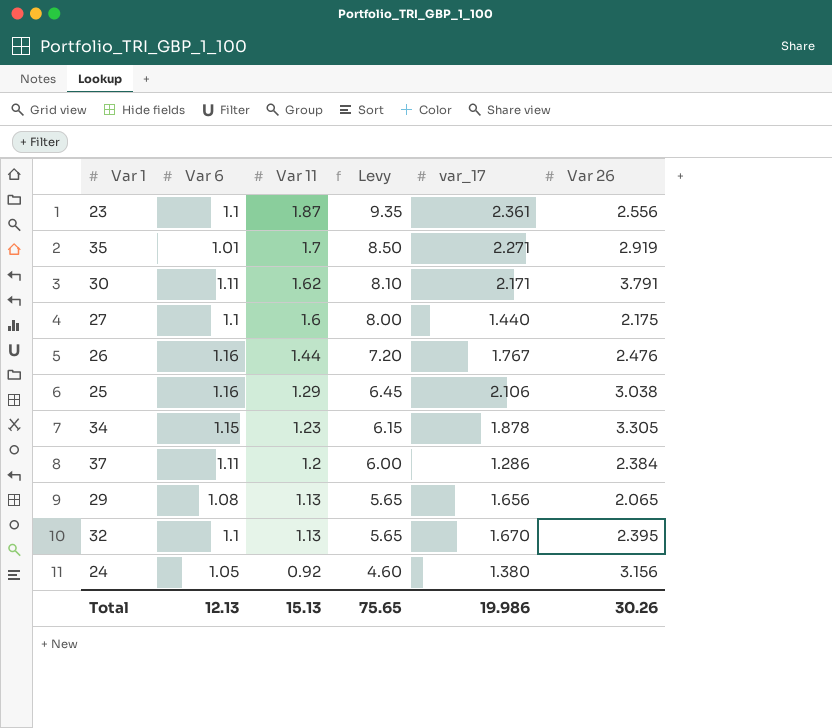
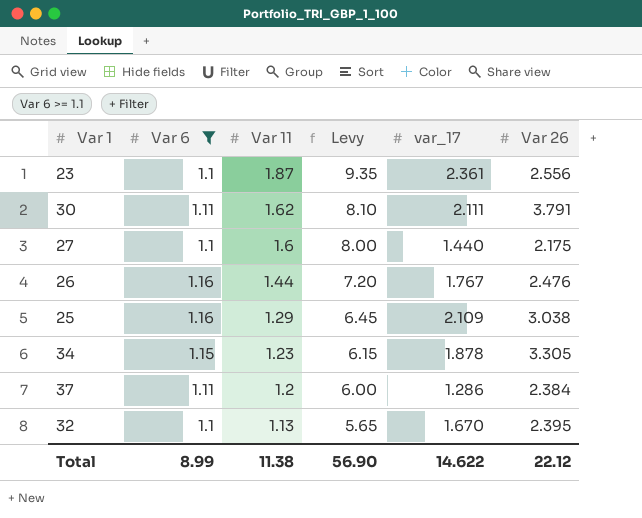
filter: none -> Var 6 >= 1.1
30 | var_17: 2.171 -> 2.111
25 | var_17: 2.106 -> 2.109
Total | Var 6: 12.13 -> 8.99
Total | Var 11: 15.13 -> 11.38
Total | Levy: 75.65 -> 56.90
Total | var_17: 19.986 -> 14.622
Total | Var 26: 30.26 -> 22.12

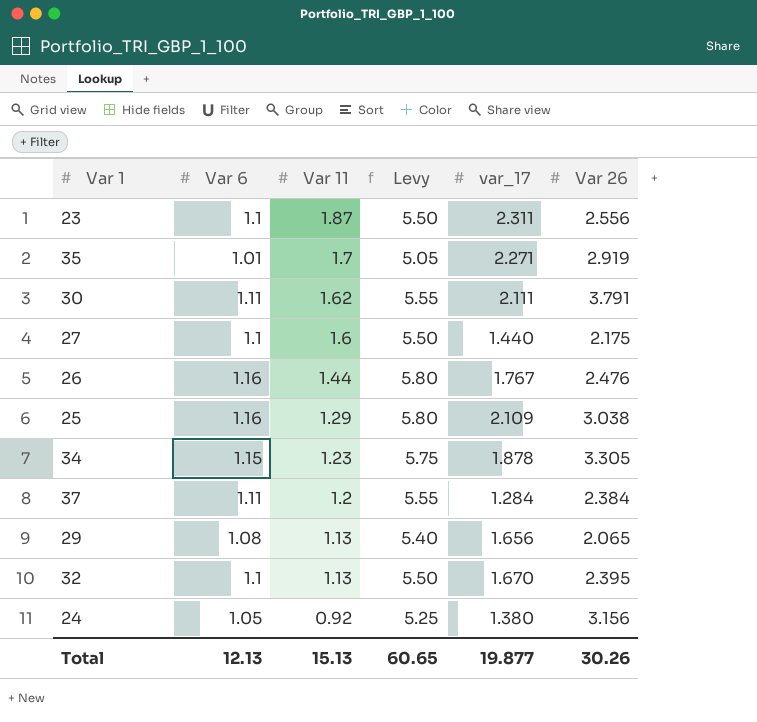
filter: Var 6 >= 1.1 -> none
column Levy | formula: [Var 11] * 5 -> [Var 6] * 5
23 | var_17: 2.361 -> 2.311
37 | var_17: 1.286 -> 1.284
Total | Var 6: 8.99 -> 12.13
Total | Var 11: 11.38 -> 15.13
Total | Levy: 56.90 -> 60.65
Total | var_17: 14.622 -> 19.877
Total | Var 26: 22.12 -> 30.26

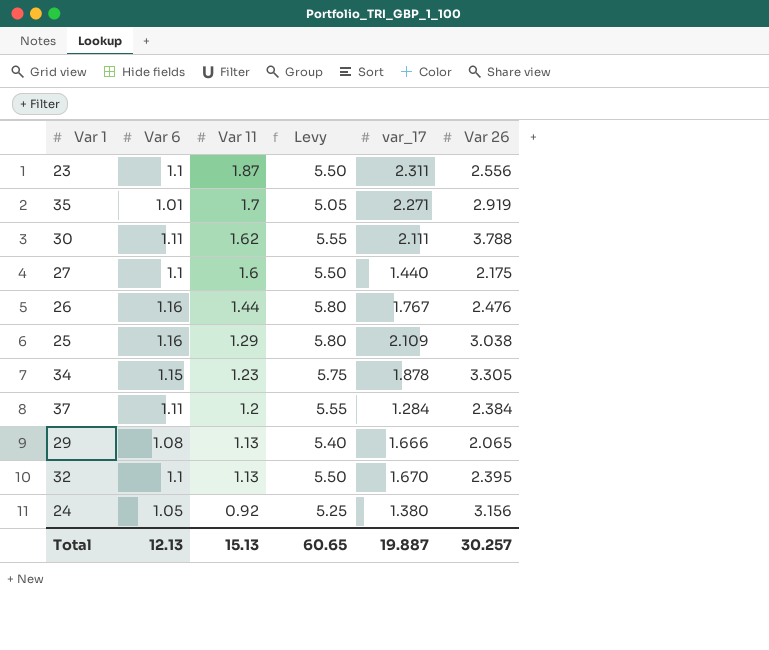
30 | Var 26: 3.791 -> 3.788
29 | var_17: 1.656 -> 1.666
Total | var_17: 19.877 -> 19.887
Total | Var 26: 30.26 -> 30.257

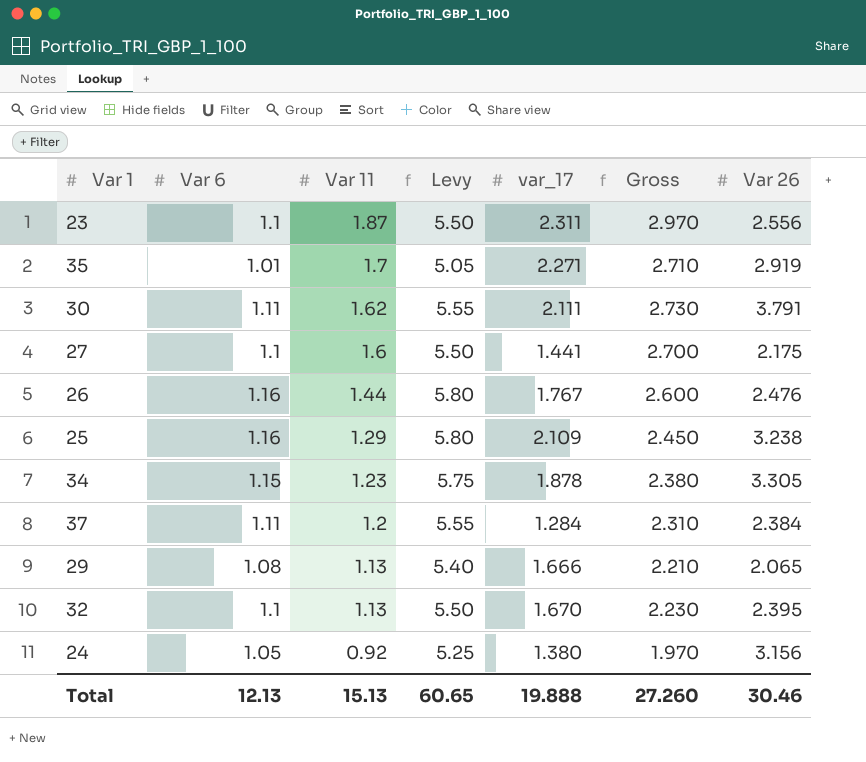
column Gross | formula: none -> [Var 6] + [Var 11]
30 | Var 26: 3.788 -> 3.791
27 | var_17: 1.440 -> 1.441
25 | Var 26: 3.038 -> 3.238
Total | var_17: 19.887 -> 19.888
Total | Var 26: 30.257 -> 30.46

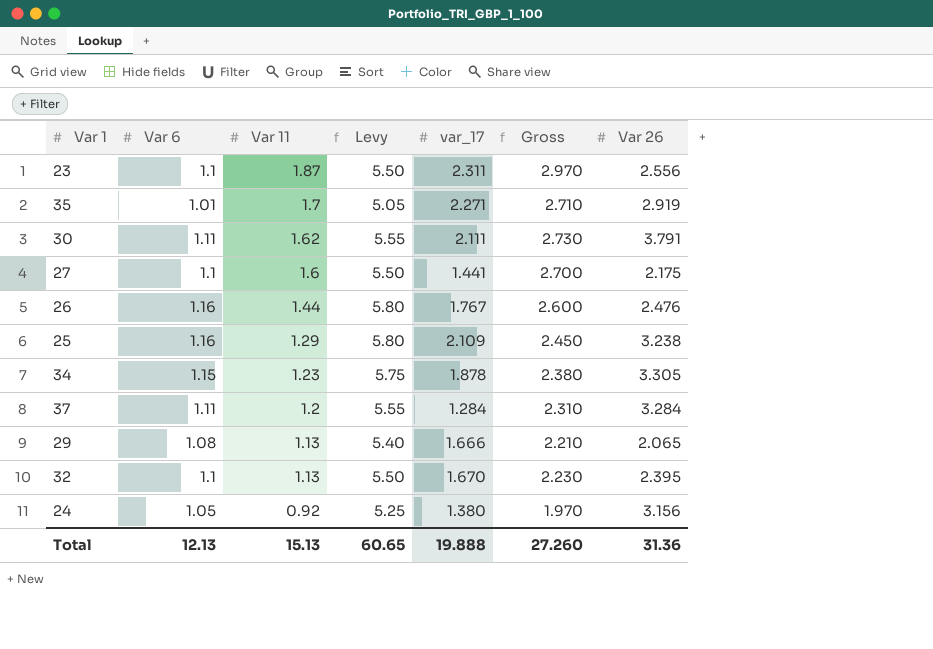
37 | Var 26: 2.384 -> 3.284
Total | Var 26: 30.46 -> 31.36

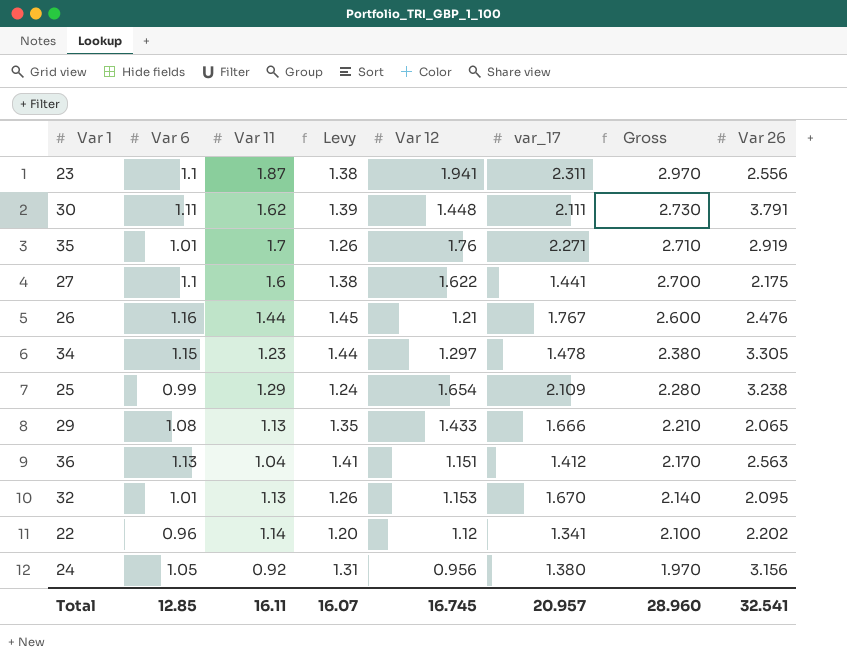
row order: Var 11 descending -> Gross descending
column Levy | formula: [Var 6] * 5 -> [Var 6] * 1.25
column Var 12 | position: none -> 5
row 37: 1.11 | 1.2 | 5.55 | 1.284 | 2.310 | 3.284 -> none
34 | var_17: 1.878 -> 1.478
25 | Var 6: 1.16 -> 0.99
25 | Gross: 2.450 -> 2.280
row 36: none -> 1.13 | 1.04 | 1.41 | 1.151 | 1.412 | 2.170 | 2.563
32 | Var 6: 1.1 -> 1.01
32 | Gross: 2.230 -> 2.140
32 | Var 26: 2.395 -> 2.095
row 22: none -> 0.96 | 1.14 | 1.20 | 1.12 | 1.341 | 2.100 | 2.202
Total | Var 6: 12.13 -> 12.85
Total | Var 11: 15.13 -> 16.11
Total | Levy: 60.65 -> 16.07
Total | var_17: 19.888 -> 20.957
Total | Gross: 27.260 -> 28.960
Total | Var 26: 31.36 -> 32.541

